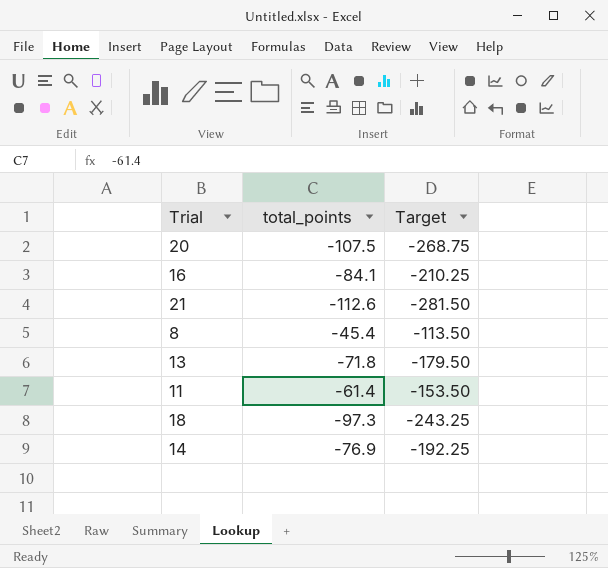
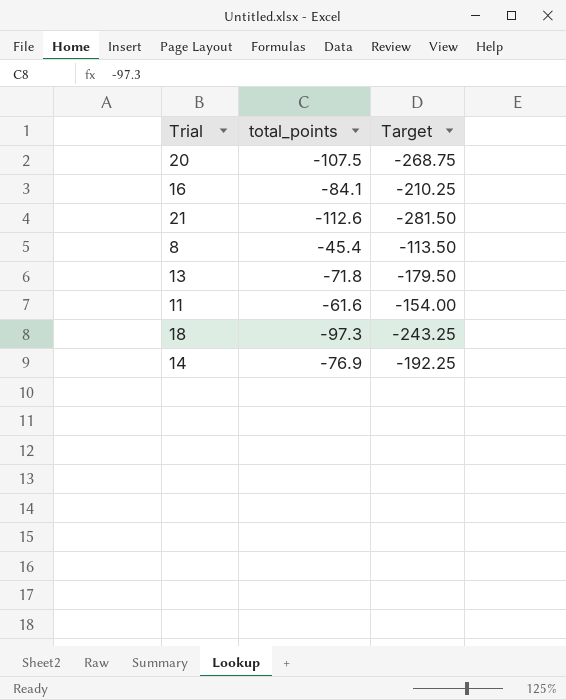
11 | total_points: -61.4 -> -61.6
11 | Target: -153.50 -> -154.00

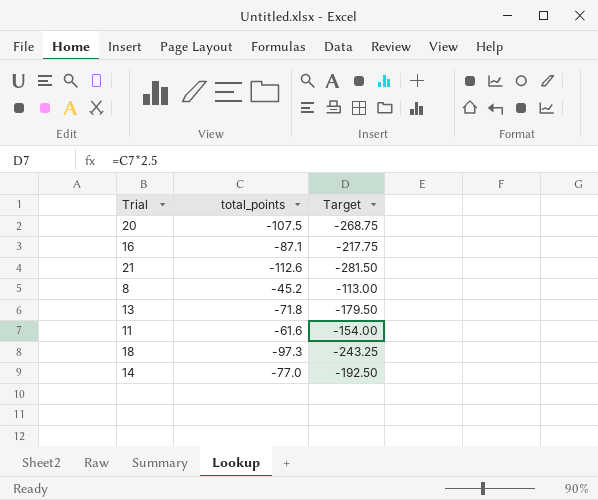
16 | total_points: -84.1 -> -87.1
16 | Target: -210.25 -> -217.75
8 | total_points: -45.4 -> -45.2
8 | Target: -113.50 -> -113.00
14 | total_points: -76.9 -> -77.0
14 | Target: -192.25 -> -192.50

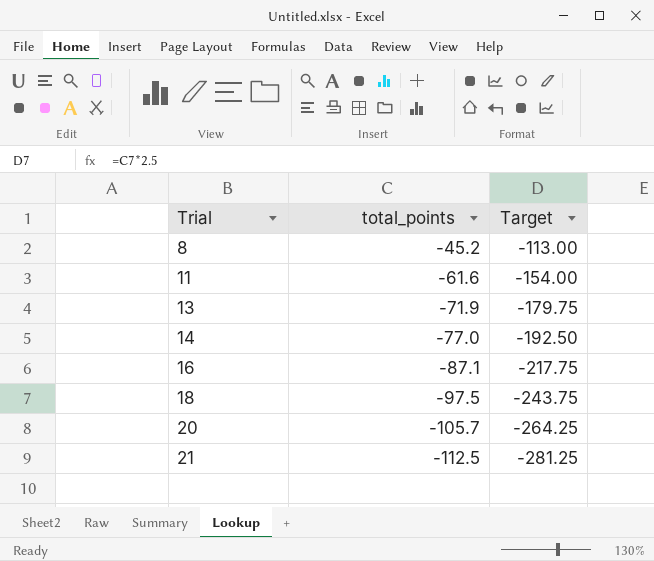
row order: none -> Trial ascending
13 | total_points: -71.8 -> -71.9
13 | Target: -179.50 -> -179.75
18 | total_points: -97.3 -> -97.5
18 | Target: -243.25 -> -243.75
20 | total_points: -107.5 -> -105.7
20 | Target: -268.75 -> -264.25
21 | total_points: -112.6 -> -112.5
21 | Target: -281.50 -> -281.25

